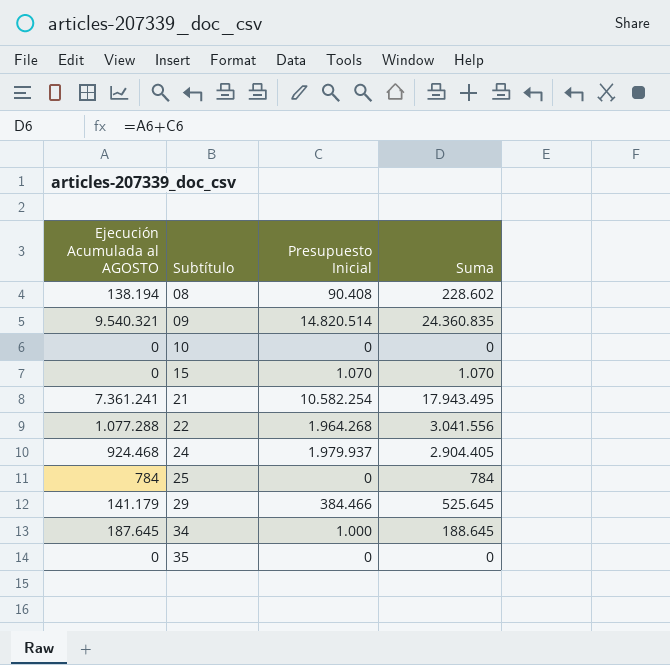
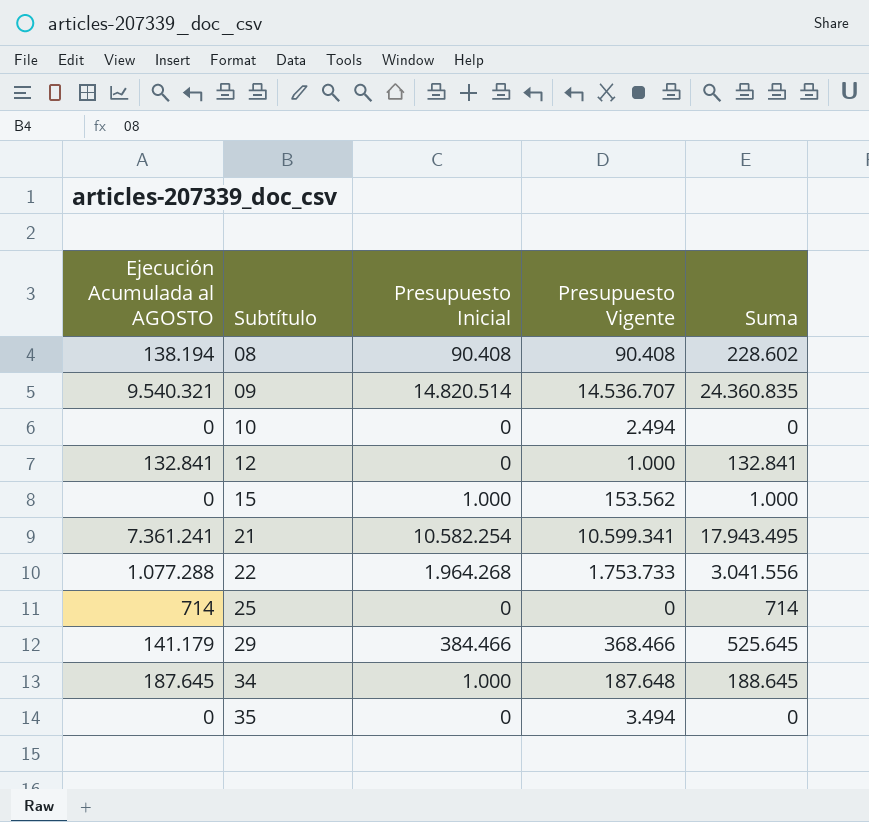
column Presupuesto Vigente | position: none -> 4
row 24: 924.468 | 1.979.937 | 2.904.405 -> none
row 12: none -> 132.841 | 0 | 1.000 | 132.841
15 | Presupuesto Inicial: 1.070 -> 1.000
15 | Suma: 1.070 -> 1.000
25 | Ejecución Acumulada al AGOSTO: 784 -> 714
25 | Suma: 784 -> 714

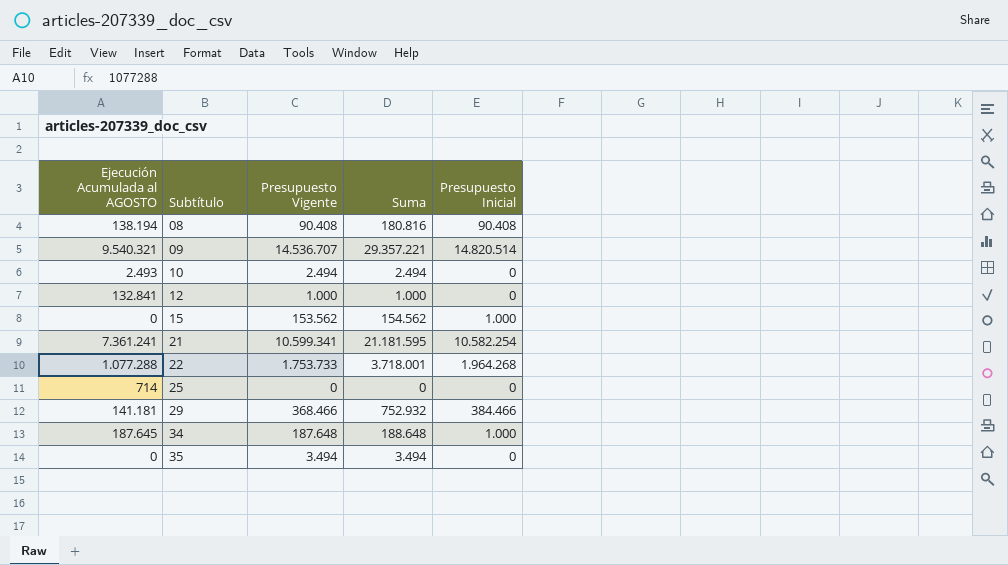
column Suma | formula: [Ejecución Acumulada al AGOSTO] + [Presupuesto Inicial] -> [Presupuesto Vigente] + [Presupuesto Inicial]
column Presupuesto Inicial | position: 3 -> 5
10 | Ejecución Acumulada al AGOSTO: 0 -> 2.493
29 | Ejecución Acumulada al AGOSTO: 141.179 -> 141.181

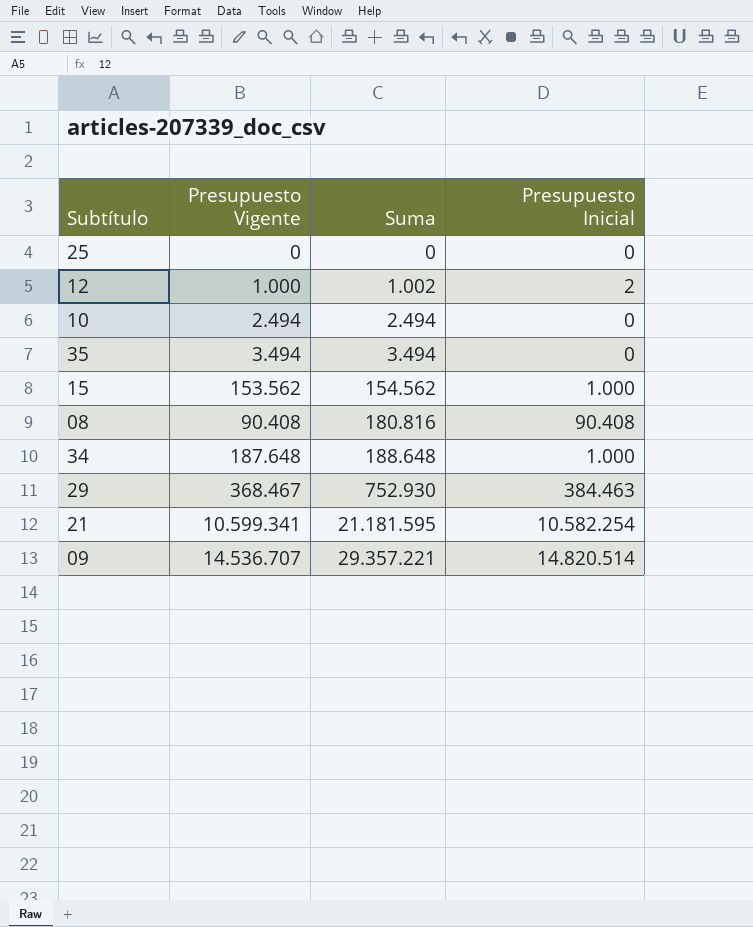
row order: Subtítulo ascending -> Suma ascending
column Ejecución Acumulada al AGOSTO | position: 1 -> none
row 22: 1.077.288 | 1.753.733 | 3.718.001 | 1.964.268 -> none
12 | Suma: 1.000 -> 1.002
12 | Presupuesto Inicial: 0 -> 2
29 | Presupuesto Vigente: 368.466 -> 368.467
29 | Suma: 752.932 -> 752.930
29 | Presupuesto Inicial: 384.466 -> 384.463

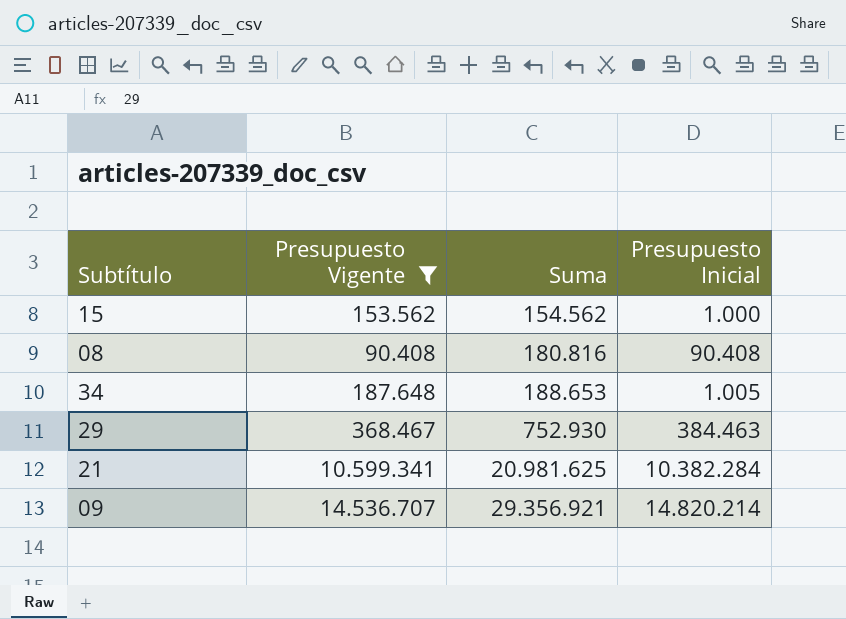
filter: none -> Presupuesto Vigente >= 90.408
34 | Suma: 188.648 -> 188.653
34 | Presupuesto Inicial: 1.000 -> 1.005
21 | Suma: 21.181.595 -> 20.981.625
21 | Presupuesto Inicial: 10.582.254 -> 10.382.284
09 | Suma: 29.357.221 -> 29.356.921
09 | Presupuesto Inicial: 14.820.514 -> 14.820.214

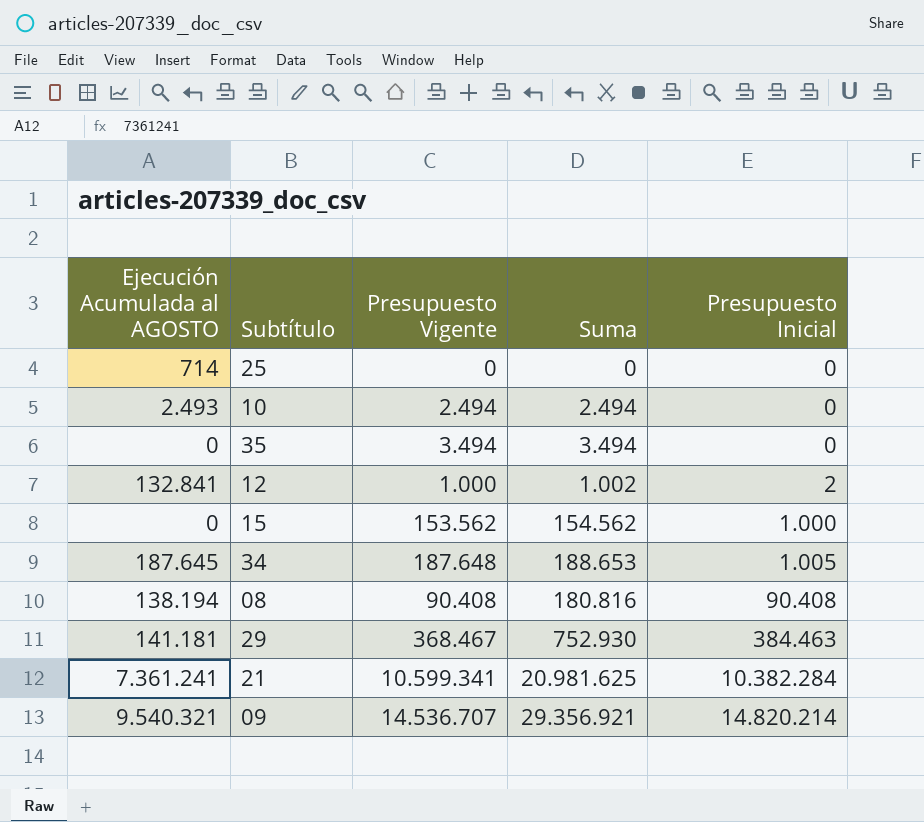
filter: Presupuesto Vigente >= 90.408 -> none
row order: Suma ascending -> Presupuesto Inicial ascending
column Ejecución Acumulada al AGOSTO | position: none -> 1

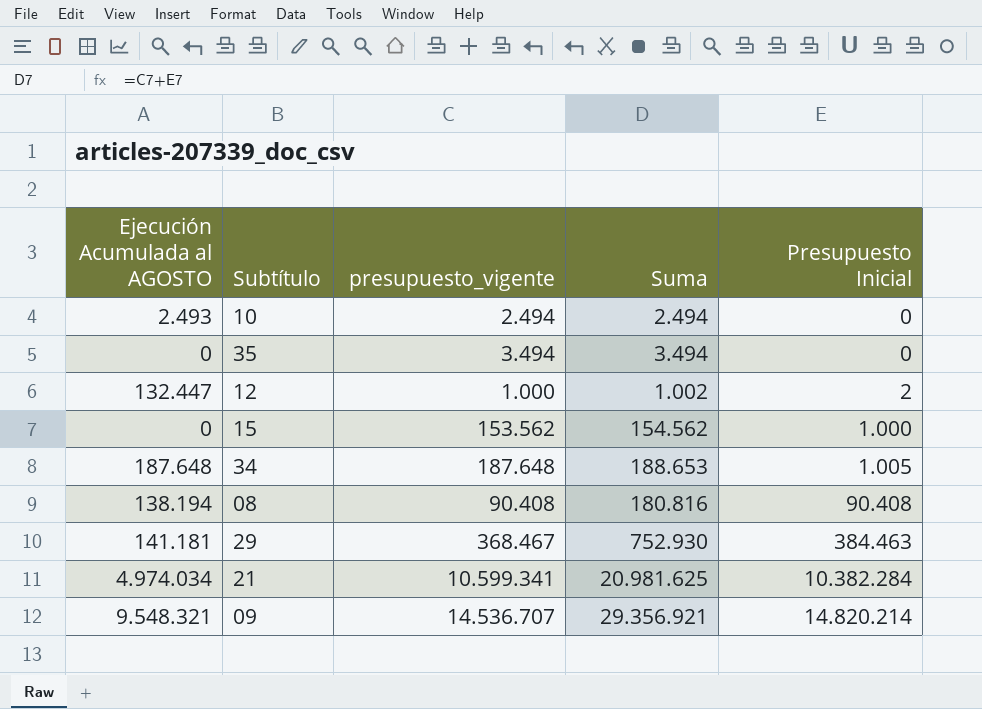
column name: Presupuesto Vigente -> presupuesto_vigente
row 25: 714 | 0 | 0 | 0 -> none
12 | Ejecución Acumulada al AGOSTO: 132.841 -> 132.447
34 | Ejecución Acumulada al AGOSTO: 187.645 -> 187.648
21 | Ejecución Acumulada al AGOSTO: 7.361.241 -> 4.974.034
09 | Ejecución Acumulada al AGOSTO: 9.540.321 -> 9.548.321

